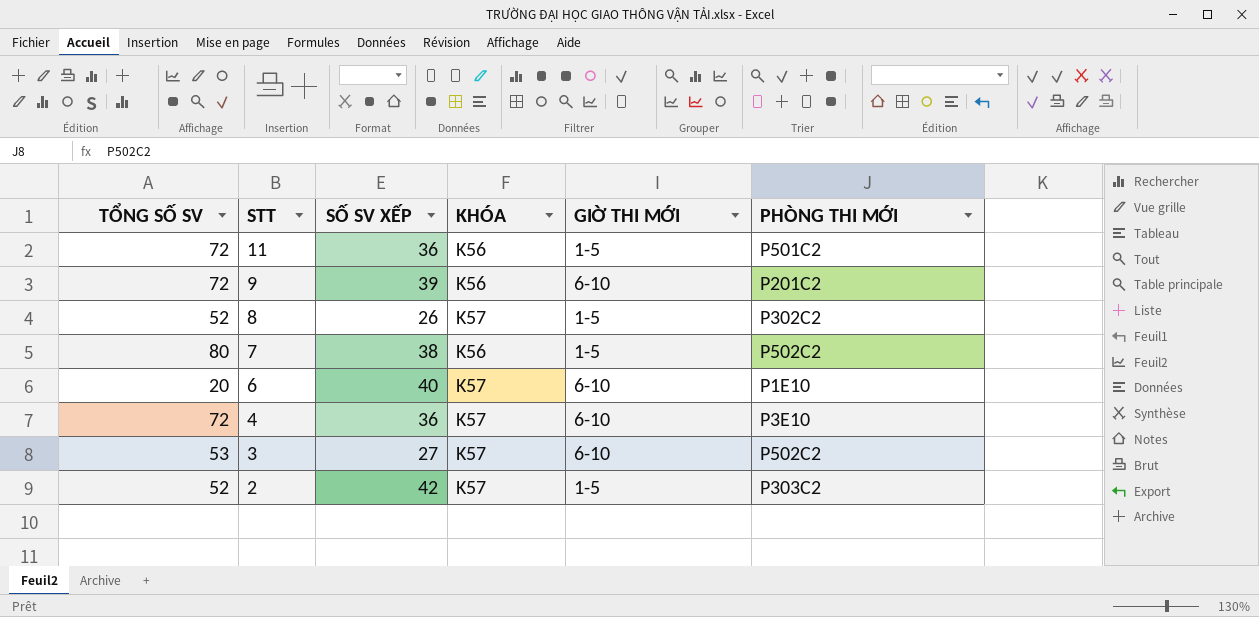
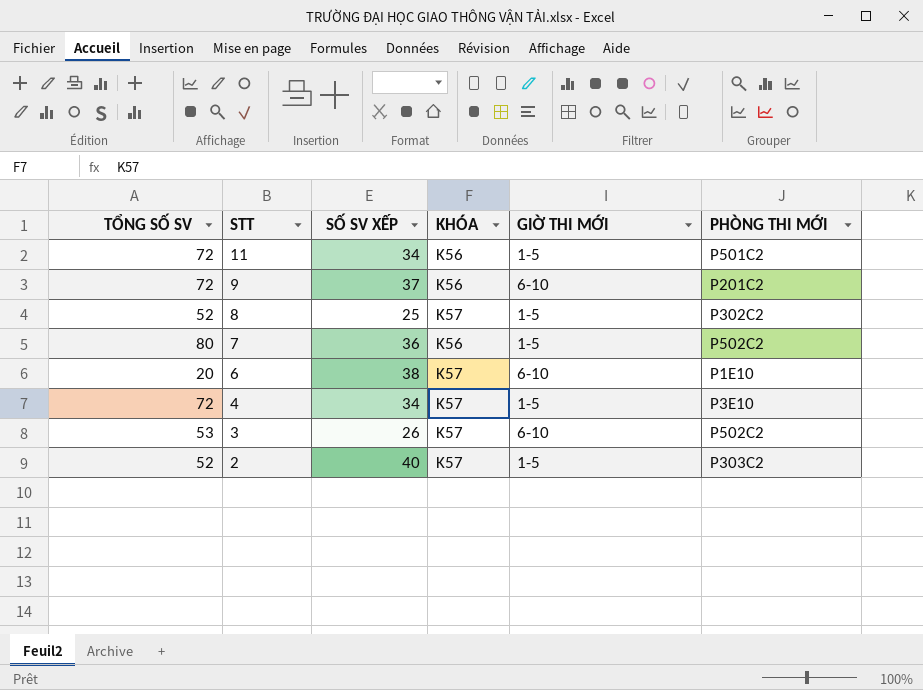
11 | SỐ SV XẾP: 36 -> 34
9 | SỐ SV XẾP: 39 -> 37
8 | SỐ SV XẾP: 26 -> 25
7 | SỐ SV XẾP: 38 -> 36
6 | SỐ SV XẾP: 40 -> 38
4 | SỐ SV XẾP: 36 -> 34
4 | GIỜ THI MỚI: 6-10 -> 1-5
3 | SỐ SV XẾP: 27 -> 26
2 | SỐ SV XẾP: 42 -> 40

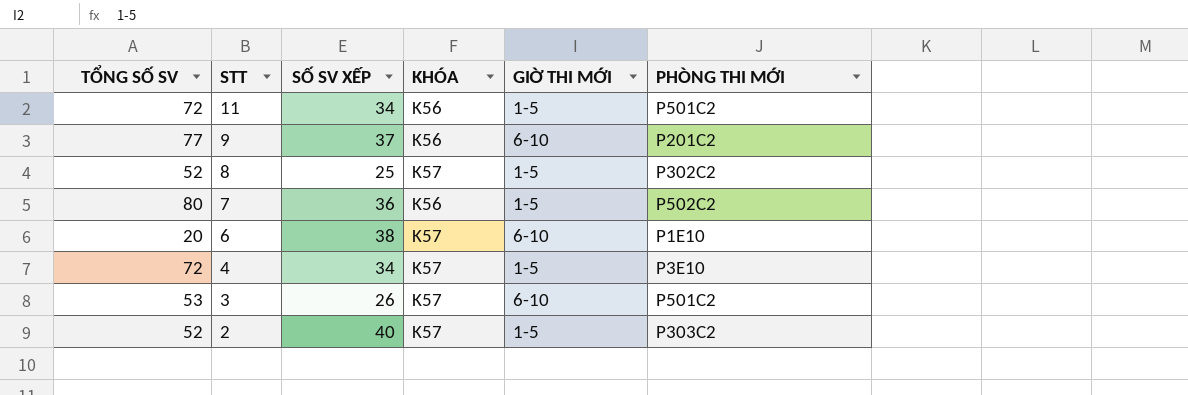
9 | TỔNG SỐ SV: 72 -> 77
3 | PHÒNG THI MỚI: P502C2 -> P501C2

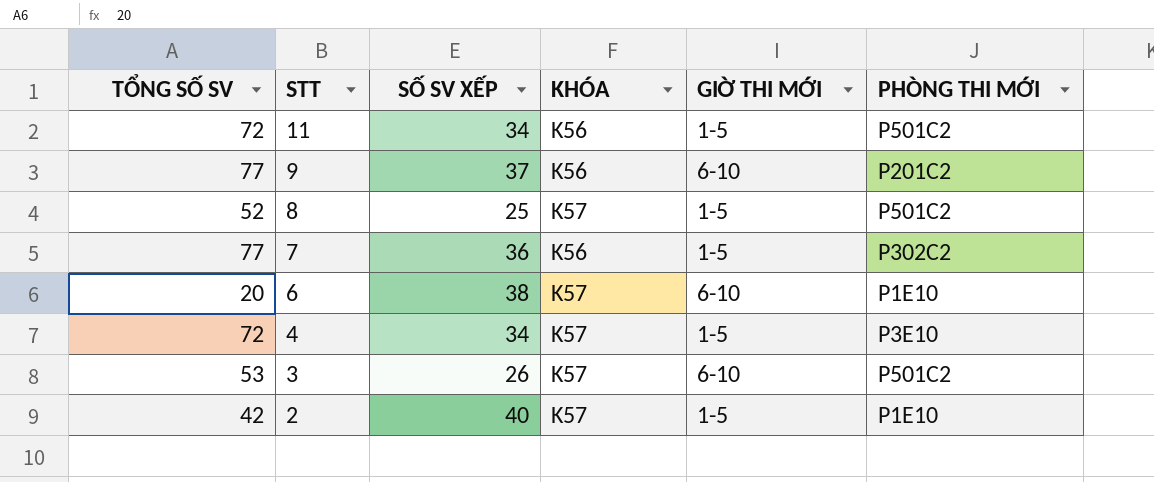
8 | PHÒNG THI MỚI: P302C2 -> P501C2
7 | TỔNG SỐ SV: 80 -> 77
7 | PHÒNG THI MỚI: P502C2 -> P302C2
2 | TỔNG SỐ SV: 52 -> 42
2 | PHÒNG THI MỚI: P303C2 -> P1E10

